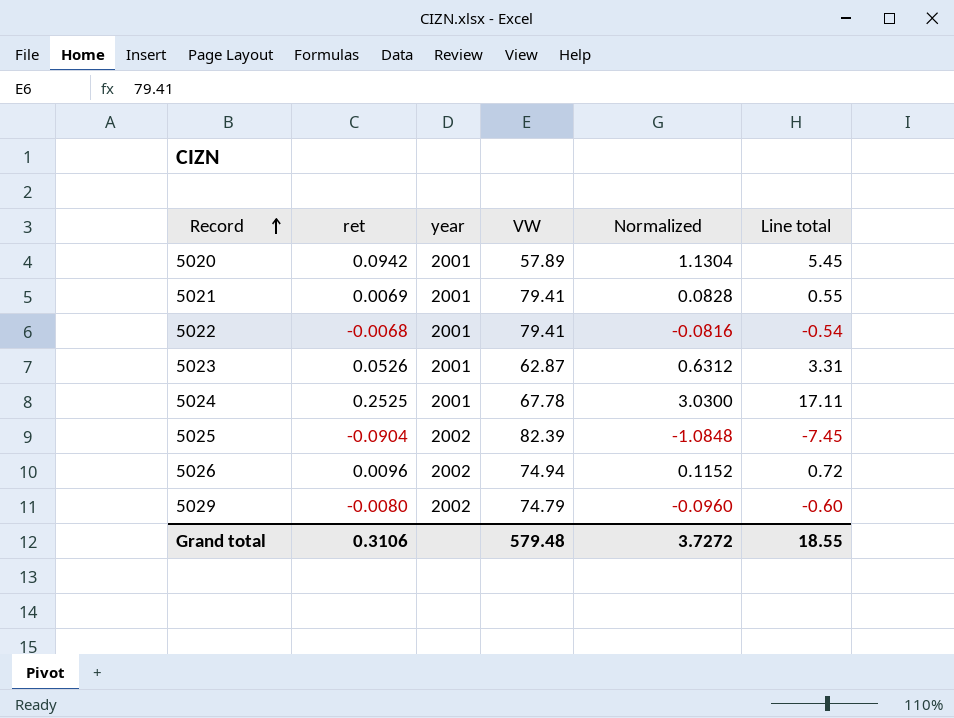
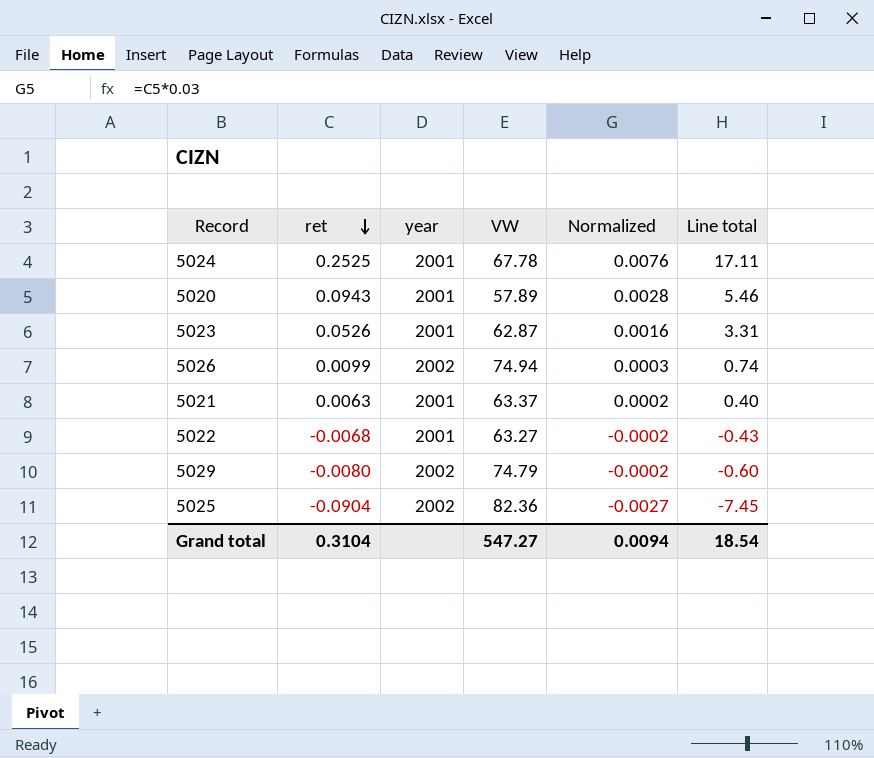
row order: Record ascending -> ret descending
column Normalized | formula: [ret] * 12 -> [ret] * 0.03
5020 | ret: 0.0942 -> 0.0943
5020 | Line total: 5.45 -> 5.46
5026 | ret: 0.0096 -> 0.0099
5026 | Line total: 0.72 -> 0.74
5021 | ret: 0.0069 -> 0.0063
5021 | VW: 79.41 -> 63.37
5021 | Line total: 0.55 -> 0.40
5022 | VW: 79.41 -> 63.27
5022 | Line total: -0.54 -> -0.43
5025 | VW: 82.39 -> 82.36
Grand total | ret: 0.3106 -> 0.3104
Grand total | VW: 579.48 -> 547.27
Grand total | Normalized: 3.7272 -> 0.0094
Grand total | Line total: 18.55 -> 18.54

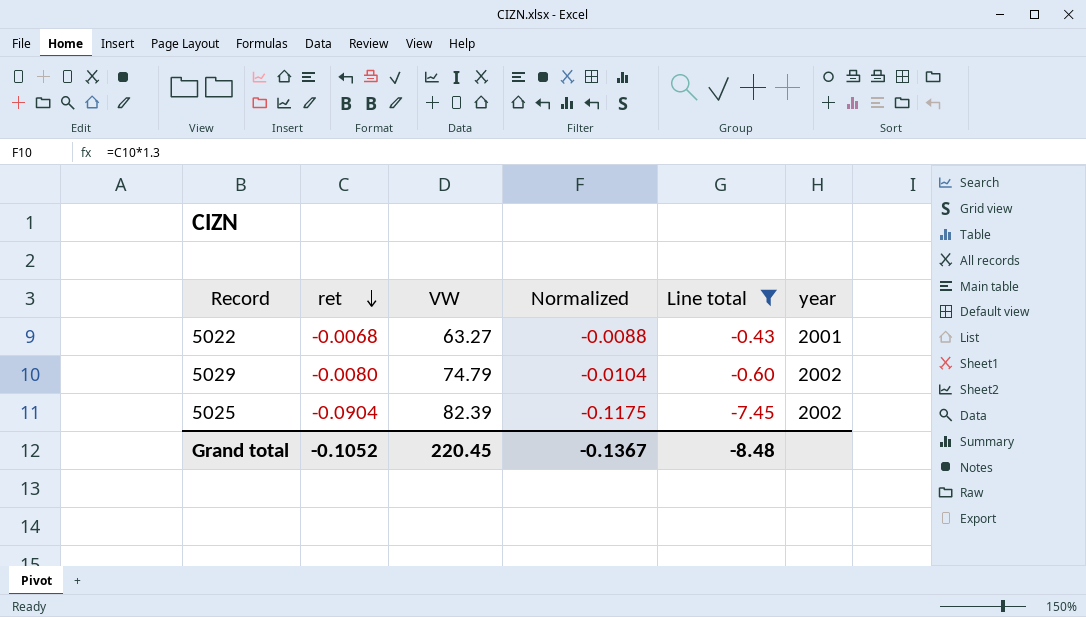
filter: none -> Line total <= -0.43
column Normalized | formula: [ret] * 0.03 -> [ret] * 1.3
column year | position: 3 -> 6
5025 | VW: 82.36 -> 82.39
Grand total | ret: 0.3104 -> -0.1052
Grand total | VW: 547.27 -> 220.45
Grand total | Normalized: 0.0094 -> -0.1367
Grand total | Line total: 18.54 -> -8.48

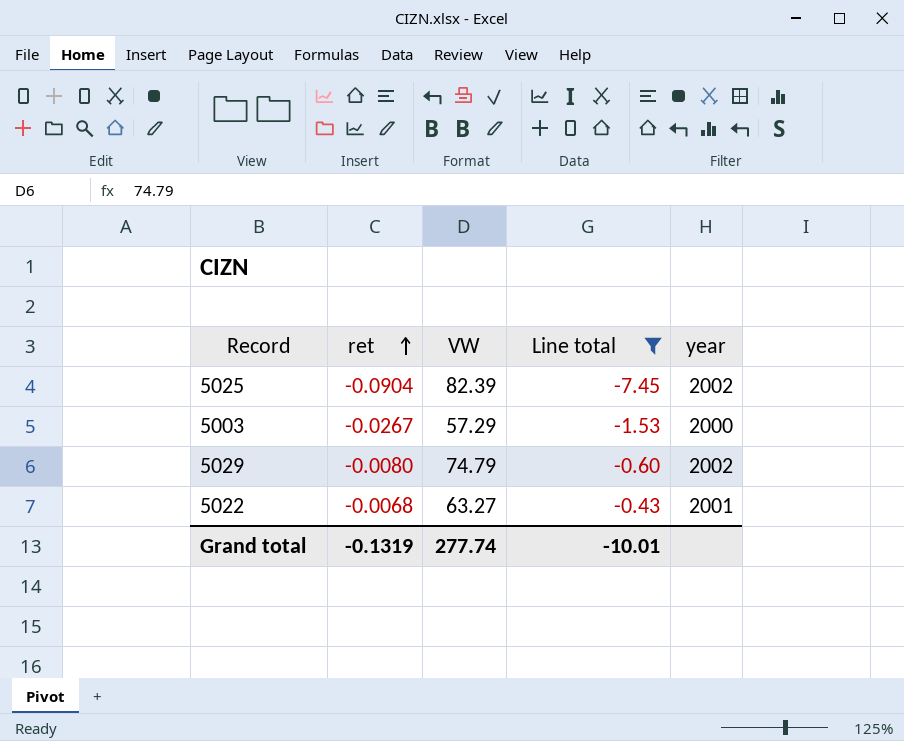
row order: ret descending -> ret ascending
column Normalized | formula: [ret] * 1.3 -> none
row 5003: none -> -0.0267 | 57.29 | -1.53 | 2000
Grand total | ret: -0.1052 -> -0.1319
Grand total | VW: 220.45 -> 277.74
Grand total | Line total: -8.48 -> -10.01

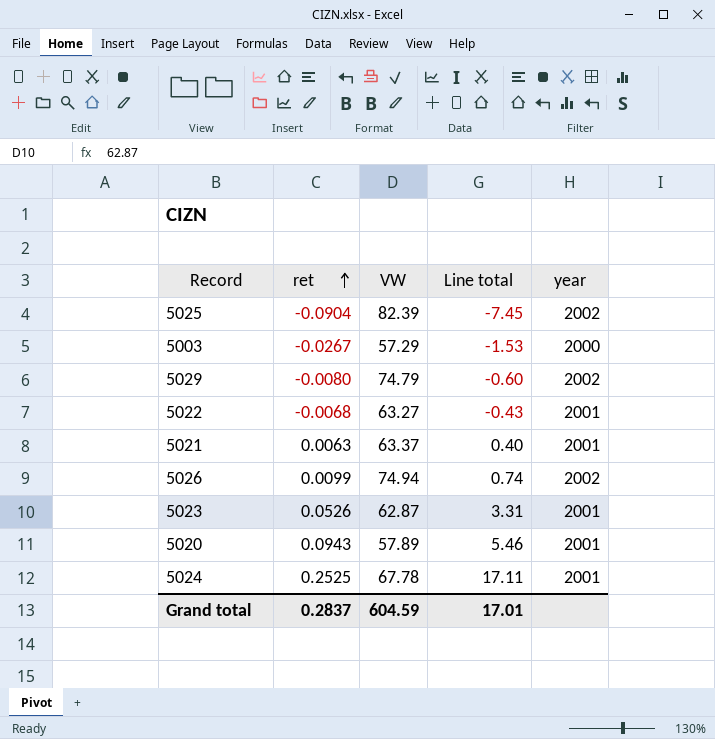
filter: Line total <= -0.43 -> none
Grand total | ret: -0.1319 -> 0.2837
Grand total | VW: 277.74 -> 604.59
Grand total | Line total: -10.01 -> 17.01

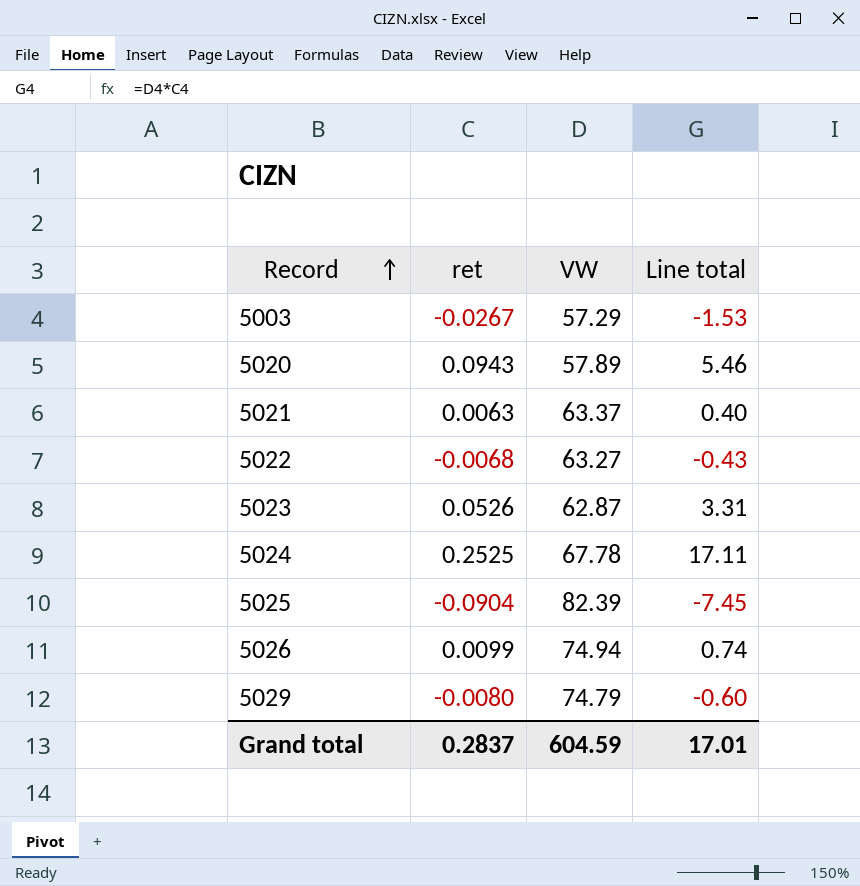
row order: ret ascending -> Record ascending
column year | position: 5 -> none

